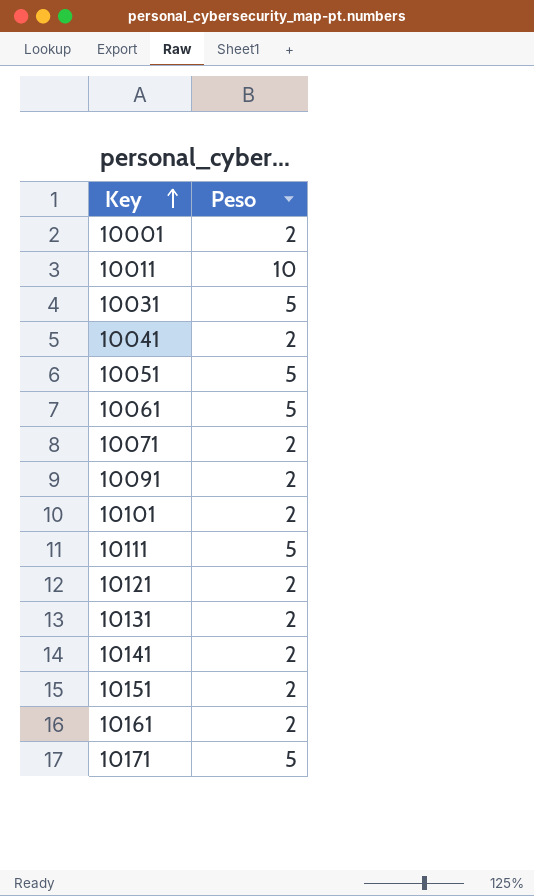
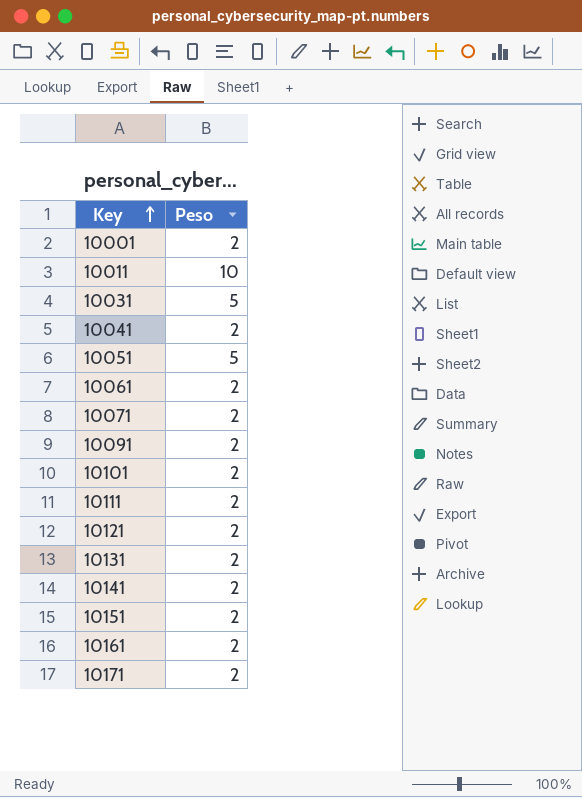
10061 | Peso: 5 -> 2
10111 | Peso: 5 -> 2
10171 | Peso: 5 -> 2

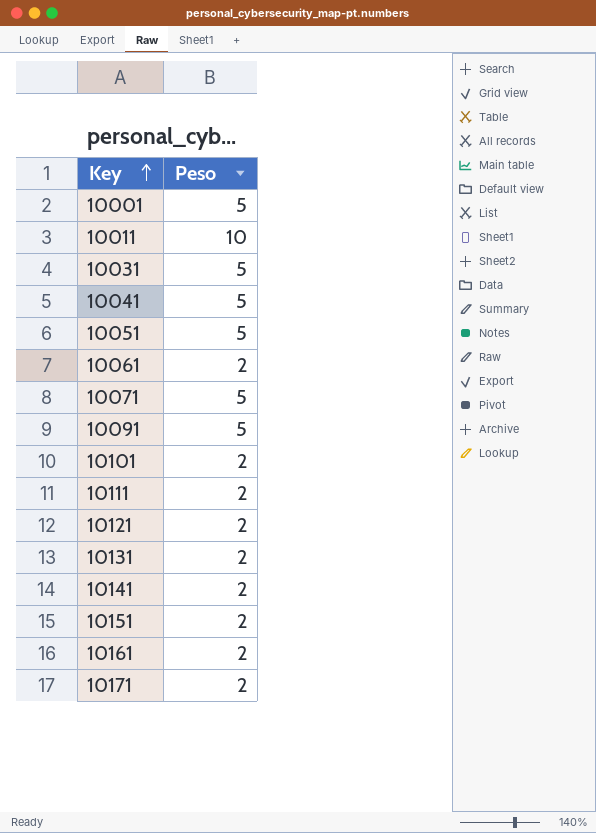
10001 | Peso: 2 -> 5
10041 | Peso: 2 -> 5
10071 | Peso: 2 -> 5
10091 | Peso: 2 -> 5

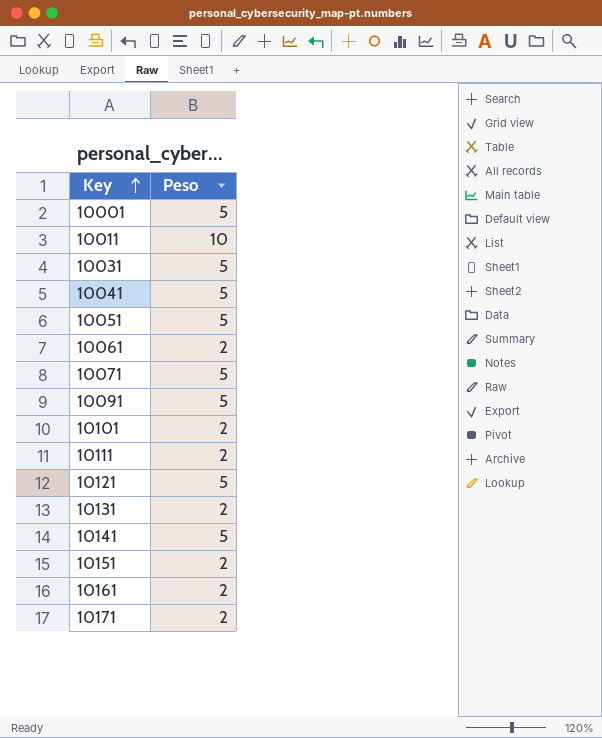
10121 | Peso: 2 -> 5
10141 | Peso: 2 -> 5

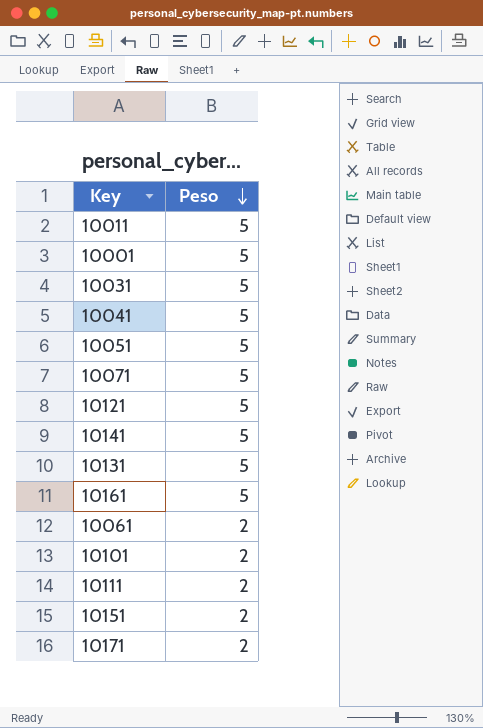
row order: Key ascending -> Peso descending
row 10091: 5 -> none
10011 | Peso: 10 -> 5
10131 | Peso: 2 -> 5
10161 | Peso: 2 -> 5

